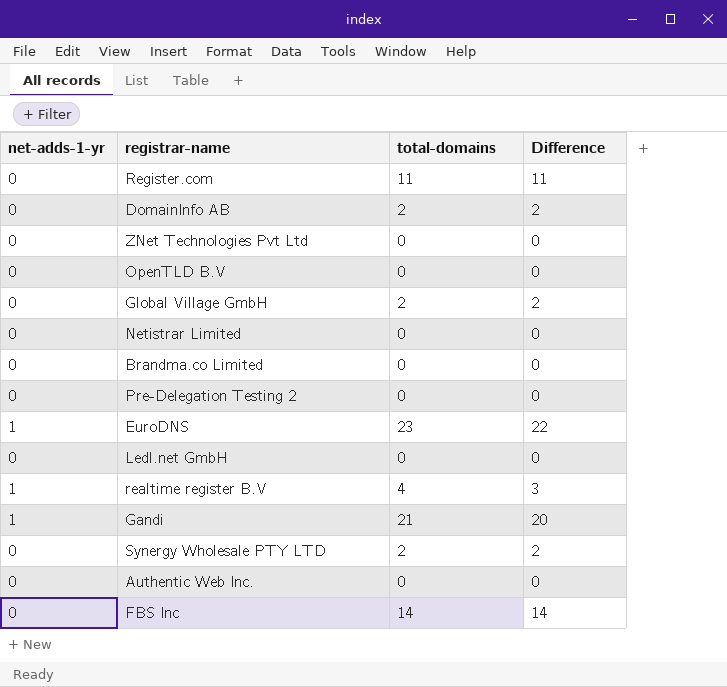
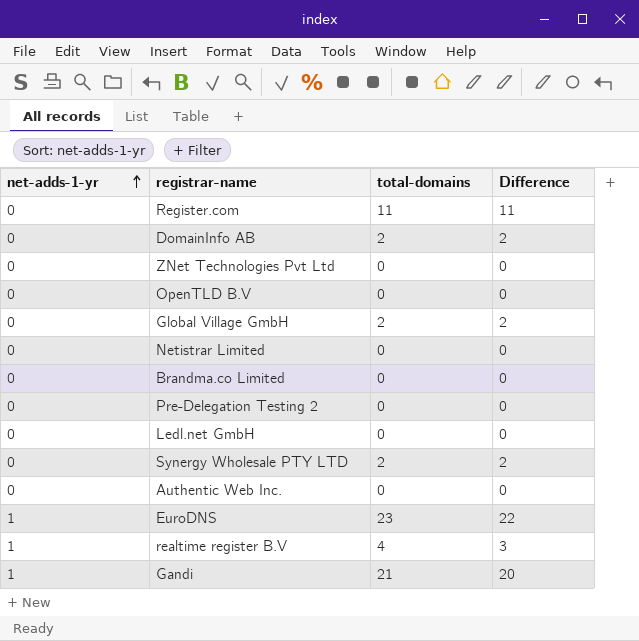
row order: none -> net-adds-1-yr ascending
row FBS Inc: 0 | 14 | 14 -> none

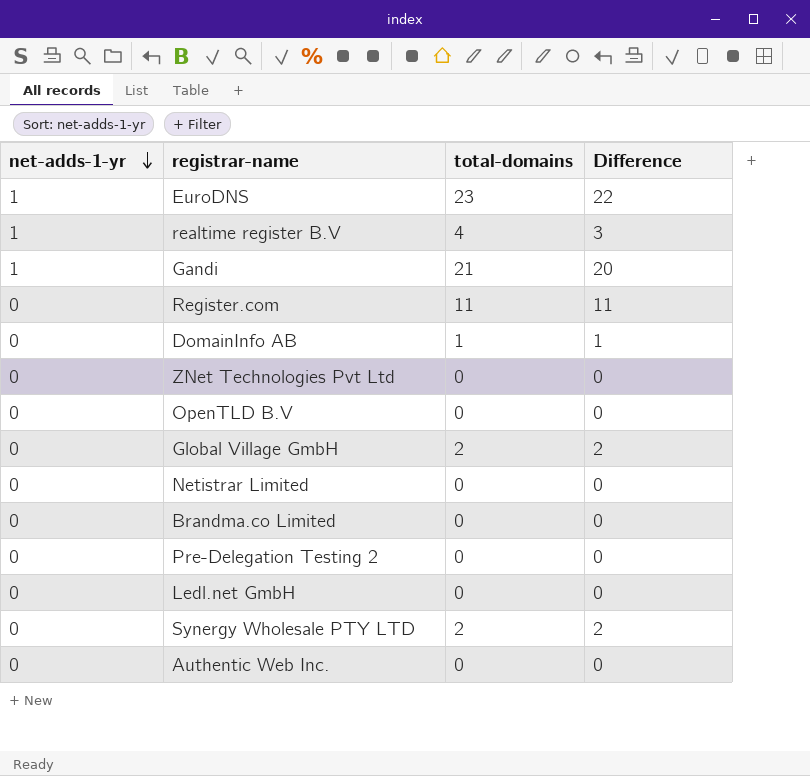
row order: net-adds-1-yr ascending -> net-adds-1-yr descending
DomainInfo AB | total-domains: 2 -> 1
DomainInfo AB | Difference: 2 -> 1

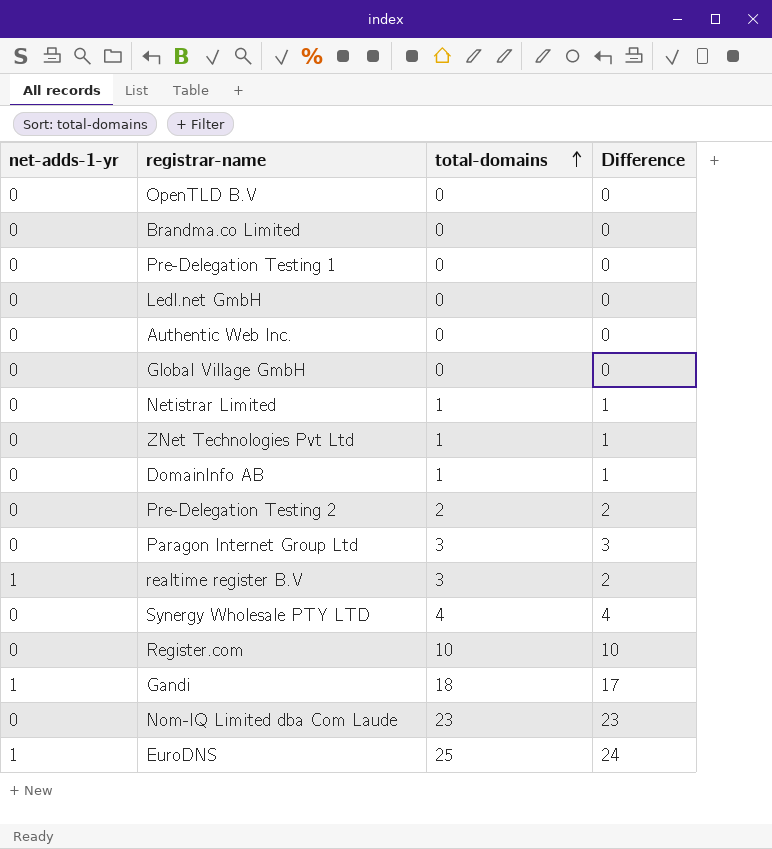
row order: net-adds-1-yr descending -> total-domains ascending
row Pre-Delegation Testing 1: none -> 0 | 0 | 0
Global Village GmbH | total-domains: 2 -> 0
Global Village GmbH | Difference: 2 -> 0
Netistrar Limited | total-domains: 0 -> 1
Netistrar Limited | Difference: 0 -> 1
ZNet Technologies Pvt Ltd | total-domains: 0 -> 1
ZNet Technologies Pvt Ltd | Difference: 0 -> 1
Pre-Delegation Testing 2 | total-domains: 0 -> 2
Pre-Delegation Testing 2 | Difference: 0 -> 2
row Paragon Internet Group Ltd: none -> 0 | 3 | 3
realtime register B.V | total-domains: 4 -> 3
realtime register B.V | Difference: 3 -> 2
Synergy Wholesale PTY LTD | total-domains: 2 -> 4
Synergy Wholesale PTY LTD | Difference: 2 -> 4
Register.com | total-domains: 11 -> 10
Register.com | Difference: 11 -> 10
Gandi | total-domains: 21 -> 18
Gandi | Difference: 20 -> 17
row Nom-IQ Limited dba Com Laude: none -> 0 | 23 | 23
EuroDNS | total-domains: 23 -> 25
EuroDNS | Difference: 22 -> 24

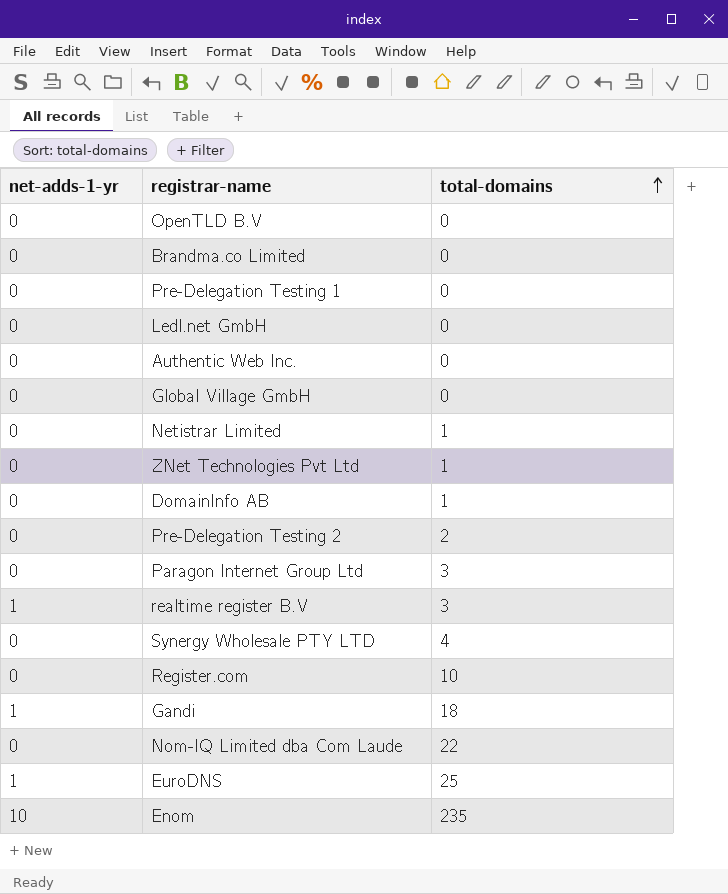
column Difference | formula: [total-domains] - [net-adds-1-yr] -> none
Nom-IQ Limited dba Com Laude | total-domains: 23 -> 22
row Enom: none -> 10 | 235

